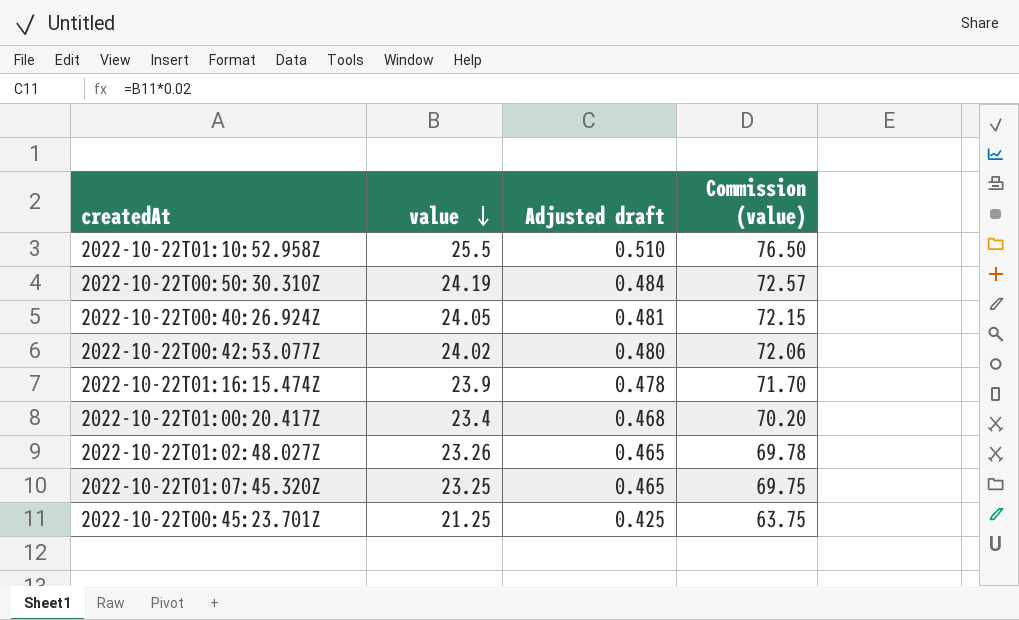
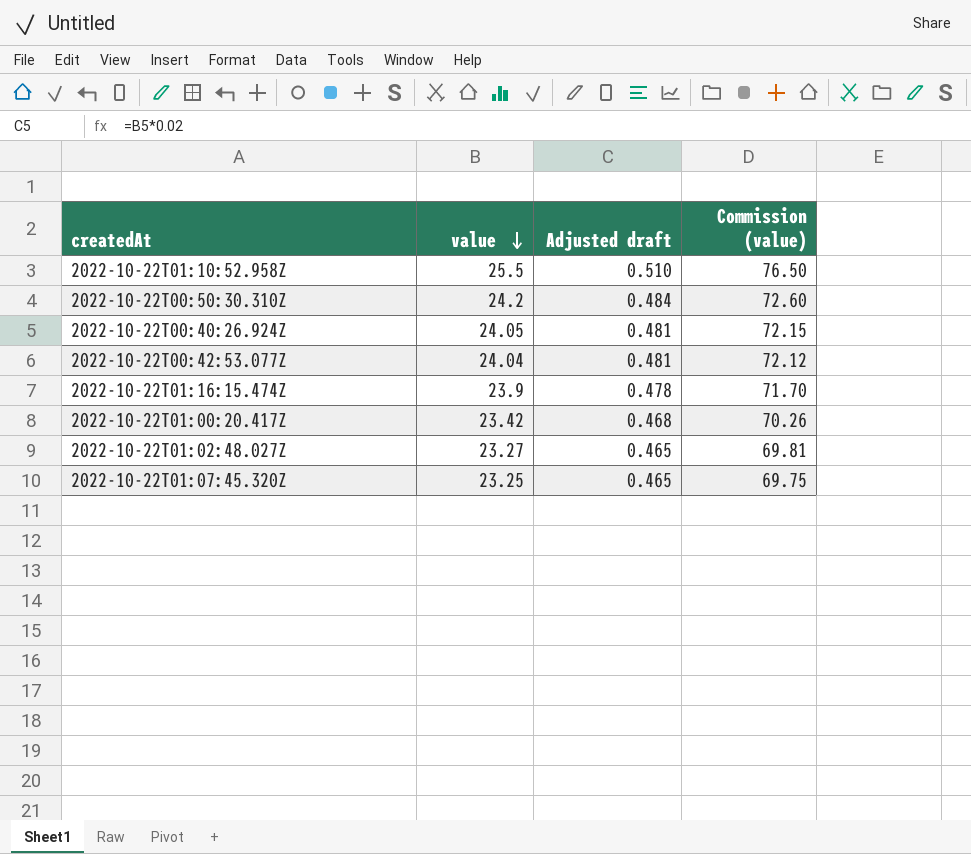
row 2022-10-22T00:45:23.701Z: 21.25 | 0.425 | 63.75 -> none
2022-10-22T00:50:30.310Z | value: 24.19 -> 24.2
2022-10-22T00:50:30.310Z | Commission (value): 72.57 -> 72.60
2022-10-22T00:42:53.077Z | value: 24.02 -> 24.04
2022-10-22T00:42:53.077Z | Adjusted draft: 0.480 -> 0.481
2022-10-22T00:42:53.077Z | Commission (value): 72.06 -> 72.12
2022-10-22T01:00:20.417Z | value: 23.4 -> 23.42
2022-10-22T01:00:20.417Z | Commission (value): 70.20 -> 70.26
2022-10-22T01:02:48.027Z | value: 23.26 -> 23.27
2022-10-22T01:02:48.027Z | Commission (value): 69.78 -> 69.81

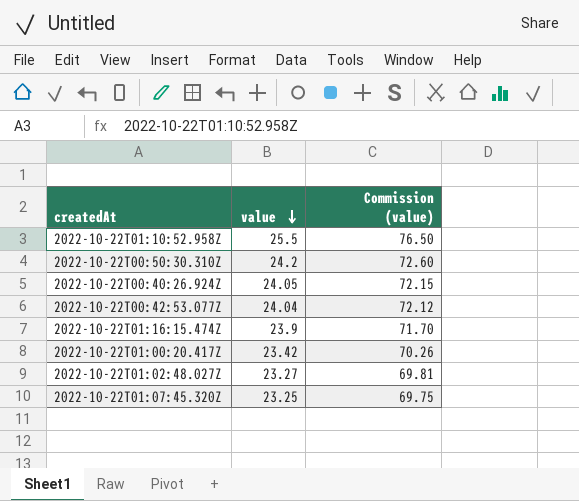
column Adjusted draft | formula: [value] * 0.02 -> none

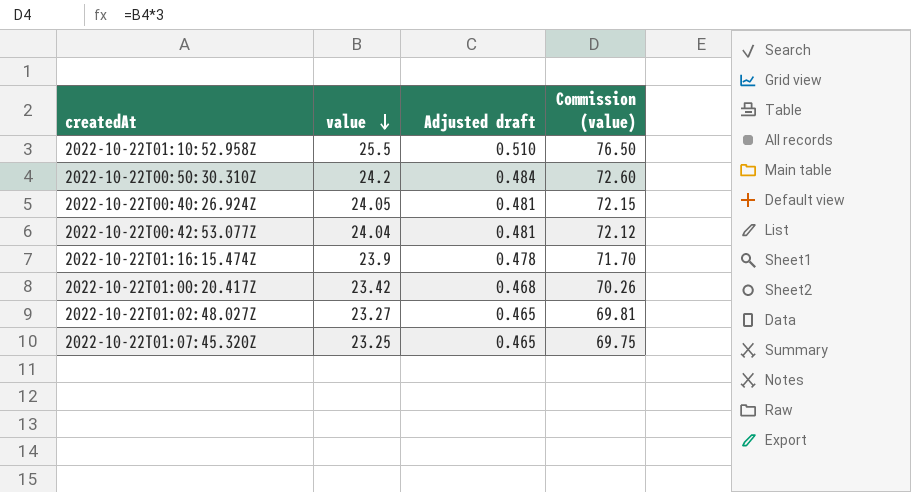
column Adjusted draft | formula: none -> [value] * 0.02

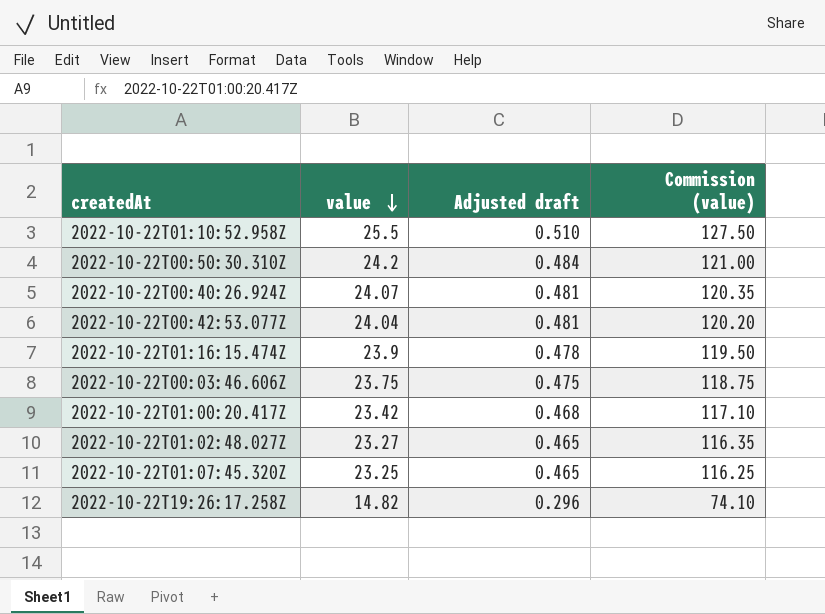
column Commission (value) | formula: [value] * 3 -> [value] * 5
2022-10-22T00:40:26.924Z | value: 24.05 -> 24.07
row 2022-10-22T00:03:46.606Z: none -> 23.75 | 0.475 | 118.75
row 2022-10-22T19:26:17.258Z: none -> 14.82 | 0.296 | 74.10

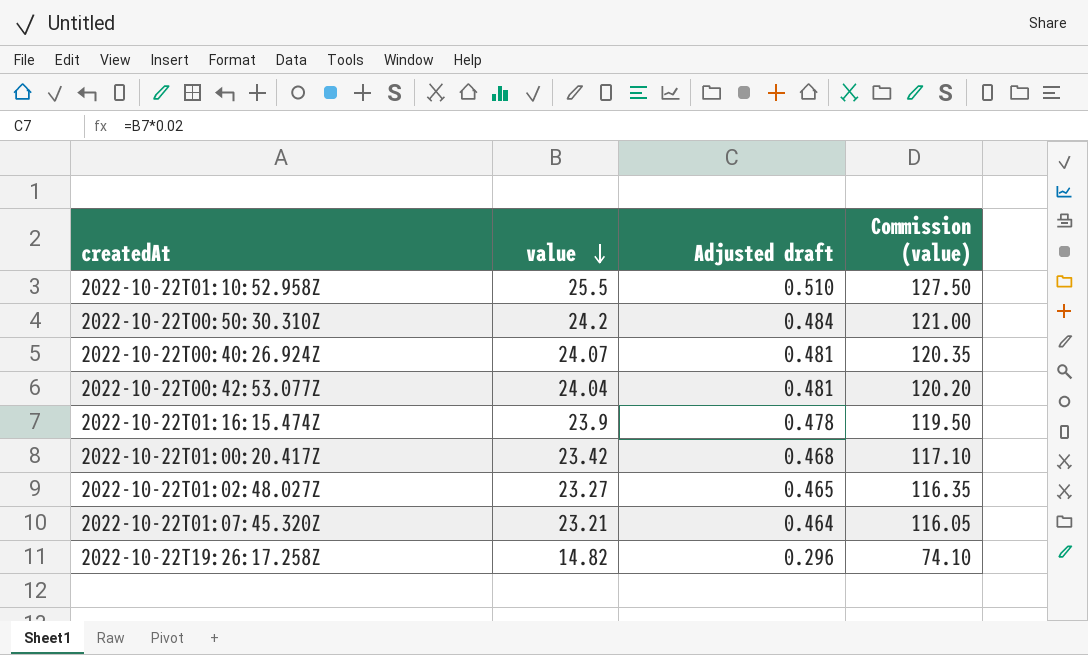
row 2022-10-22T00:03:46.606Z: 23.75 | 0.475 | 118.75 -> none
2022-10-22T01:07:45.320Z | value: 23.25 -> 23.21
2022-10-22T01:07:45.320Z | Adjusted draft: 0.465 -> 0.464
2022-10-22T01:07:45.320Z | Commission (value): 116.25 -> 116.05

